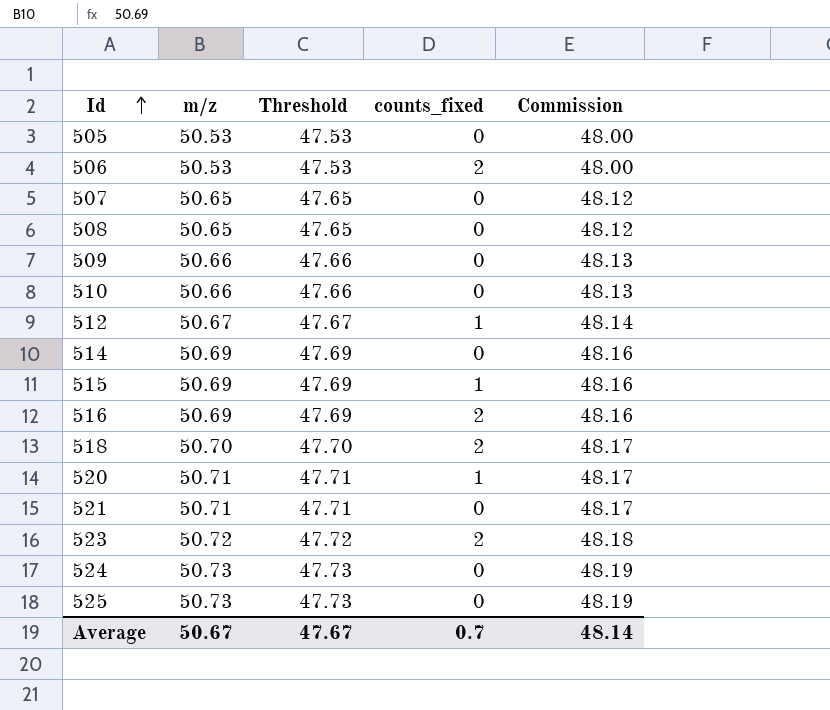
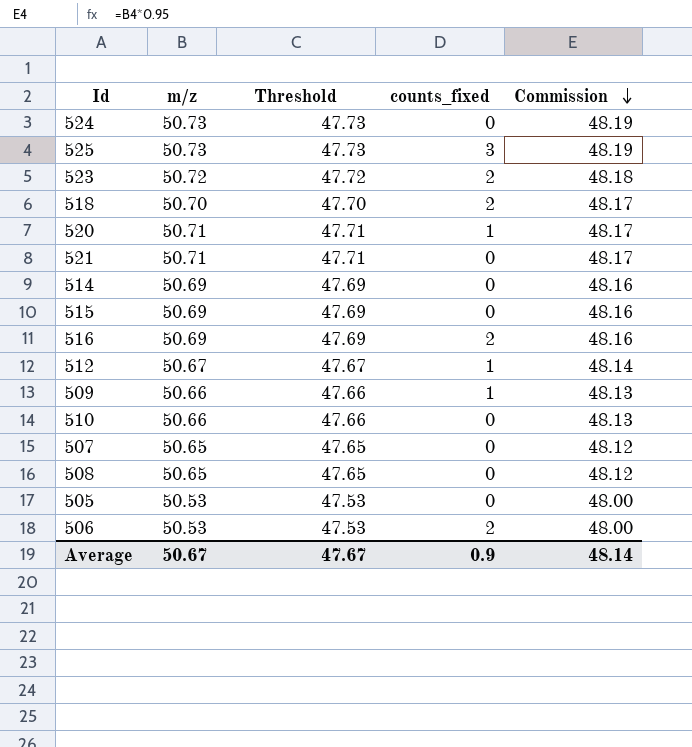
row order: Id ascending -> Commission descending
525 | counts_fixed: 0 -> 3
515 | counts_fixed: 1 -> 0
509 | counts_fixed: 0 -> 1
Average | counts_fixed: 0.7 -> 0.9

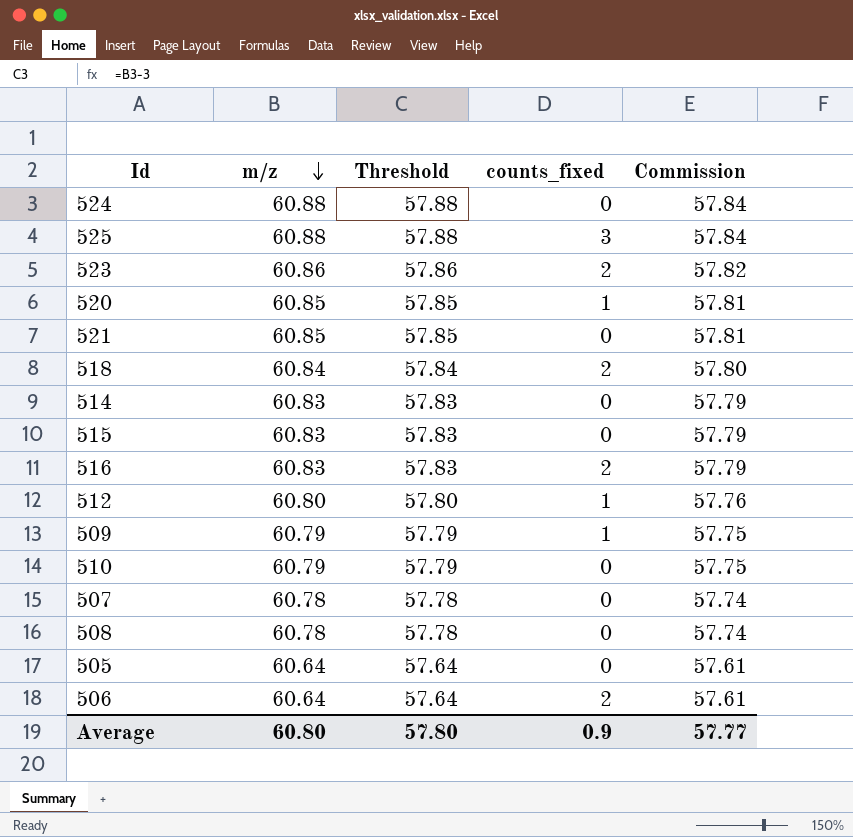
row order: Commission descending -> m/z descending
524 | m/z: 50.73 -> 60.88
524 | Threshold: 47.73 -> 57.88
524 | Commission: 48.19 -> 57.84
525 | m/z: 50.73 -> 60.88
525 | Threshold: 47.73 -> 57.88
525 | Commission: 48.19 -> 57.84
523 | m/z: 50.72 -> 60.86
523 | Threshold: 47.72 -> 57.86
523 | Commission: 48.18 -> 57.82
520 | m/z: 50.71 -> 60.85
520 | Threshold: 47.71 -> 57.85
520 | Commission: 48.17 -> 57.81
521 | m/z: 50.71 -> 60.85
521 | Threshold: 47.71 -> 57.85
521 | Commission: 48.17 -> 57.81
518 | m/z: 50.70 -> 60.84
518 | Threshold: 47.70 -> 57.84
518 | Commission: 48.17 -> 57.80
514 | m/z: 50.69 -> 60.83
514 | Threshold: 47.69 -> 57.83
514 | Commission: 48.16 -> 57.79
515 | m/z: 50.69 -> 60.83
515 | Threshold: 47.69 -> 57.83
515 | Commission: 48.16 -> 57.79
516 | m/z: 50.69 -> 60.83
516 | Threshold: 47.69 -> 57.83
516 | Commission: 48.16 -> 57.79
512 | m/z: 50.67 -> 60.80
512 | Threshold: 47.67 -> 57.80
512 | Commission: 48.14 -> 57.76
509 | m/z: 50.66 -> 60.79
509 | Threshold: 47.66 -> 57.79
509 | Commission: 48.13 -> 57.75
510 | m/z: 50.66 -> 60.79
510 | Threshold: 47.66 -> 57.79
510 | Commission: 48.13 -> 57.75
507 | m/z: 50.65 -> 60.78
507 | Threshold: 47.65 -> 57.78
507 | Commission: 48.12 -> 57.74
508 | m/z: 50.65 -> 60.78
508 | Threshold: 47.65 -> 57.78
508 | Commission: 48.12 -> 57.74
505 | m/z: 50.53 -> 60.64
505 | Threshold: 47.53 -> 57.64
505 | Commission: 48.00 -> 57.61
506 | m/z: 50.53 -> 60.64
506 | Threshold: 47.53 -> 57.64
506 | Commission: 48.00 -> 57.61
Average | m/z: 50.67 -> 60.80
Average | Threshold: 47.67 -> 57.80
Average | Commission: 48.14 -> 57.77

